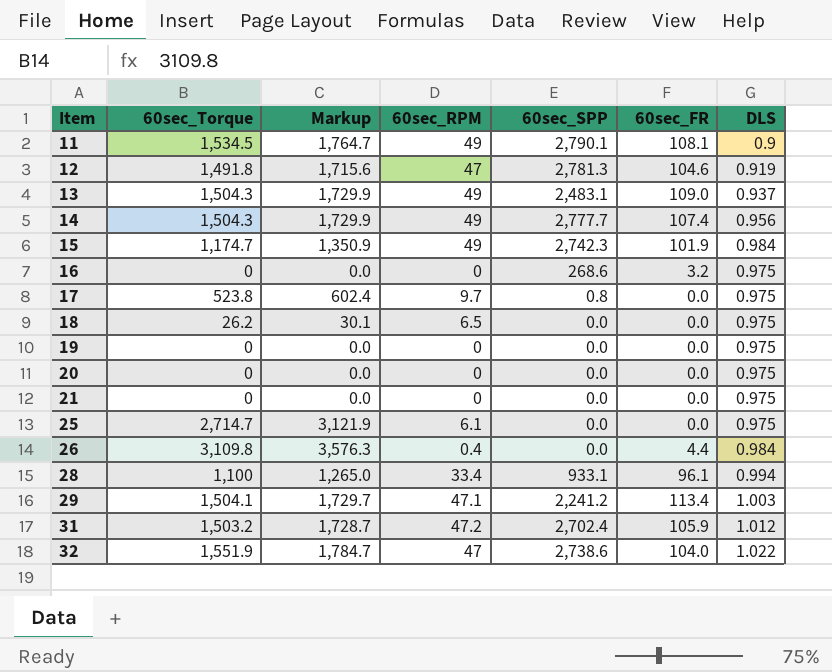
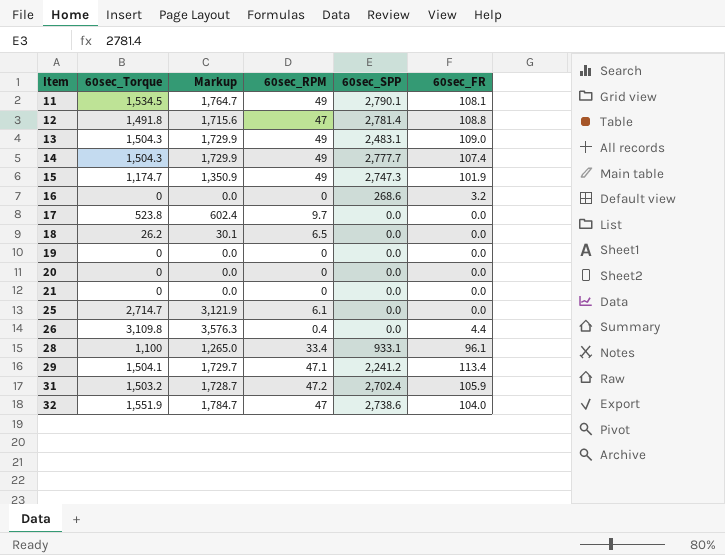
column DLS | position: 7 -> none
12 | 60sec_SPP: 2,781.3 -> 2,781.4
12 | 60sec_FR: 104.6 -> 108.8
15 | 60sec_SPP: 2,742.3 -> 2,747.3
17 | 60sec_SPP: 0.8 -> 0.0

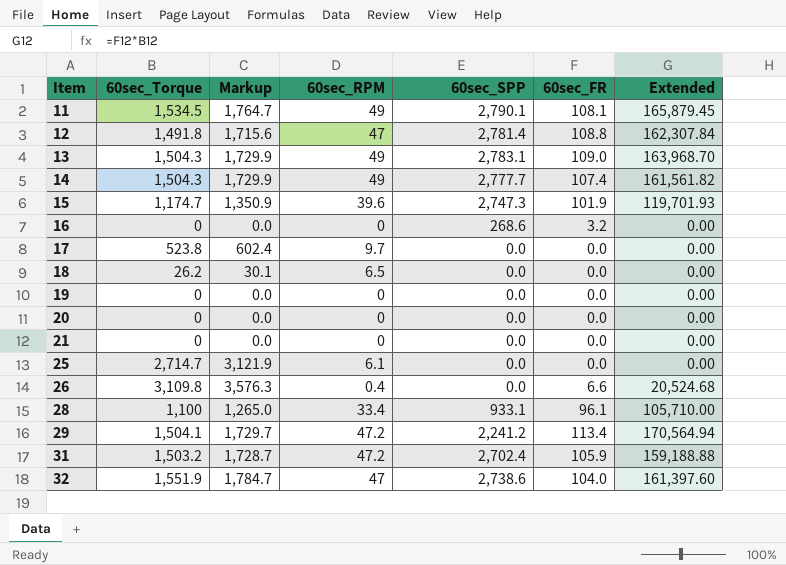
column Extended | formula: none -> [60sec_Torque] * [60sec_FR]
13 | 60sec_SPP: 2,483.1 -> 2,783.1
15 | 60sec_RPM: 49 -> 39.6
26 | 60sec_FR: 4.4 -> 6.6
29 | 60sec_RPM: 47.1 -> 47.2

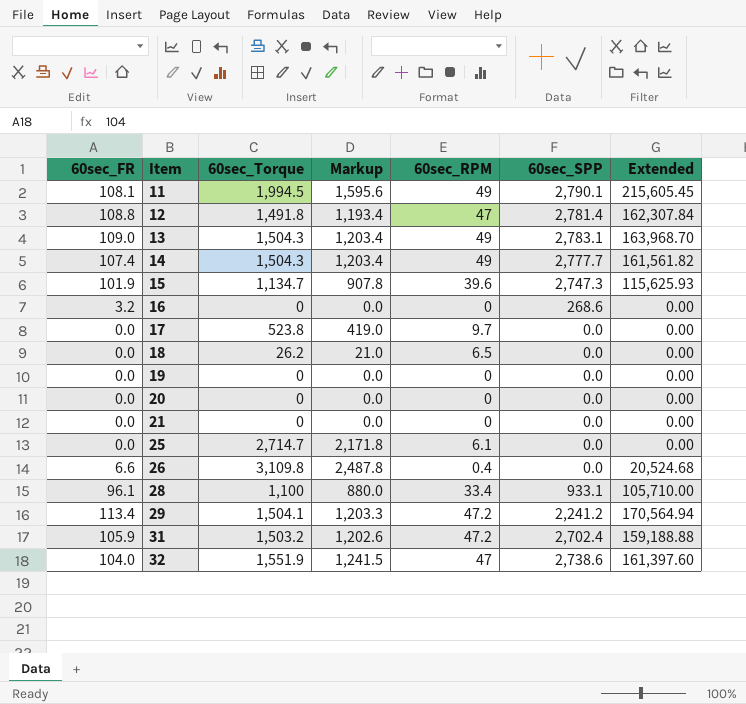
column 60sec_FR | position: 6 -> 1
column Markup | formula: [60sec_Torque] * 1.15 -> [60sec_Torque] * 0.8
11 | 60sec_Torque: 1,534.5 -> 1,994.5
11 | Extended: 165,879.45 -> 215,605.45
15 | 60sec_Torque: 1,174.7 -> 1,134.7
15 | Extended: 119,701.93 -> 115,625.93

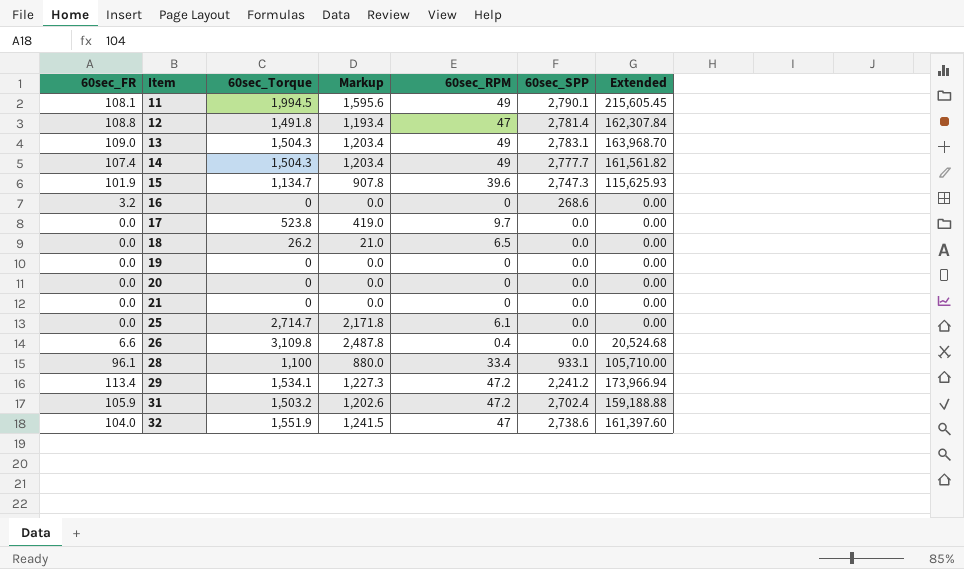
29 | 60sec_Torque: 1,504.1 -> 1,534.1
29 | Markup: 1,203.3 -> 1,227.3
29 | Extended: 170,564.94 -> 173,966.94

